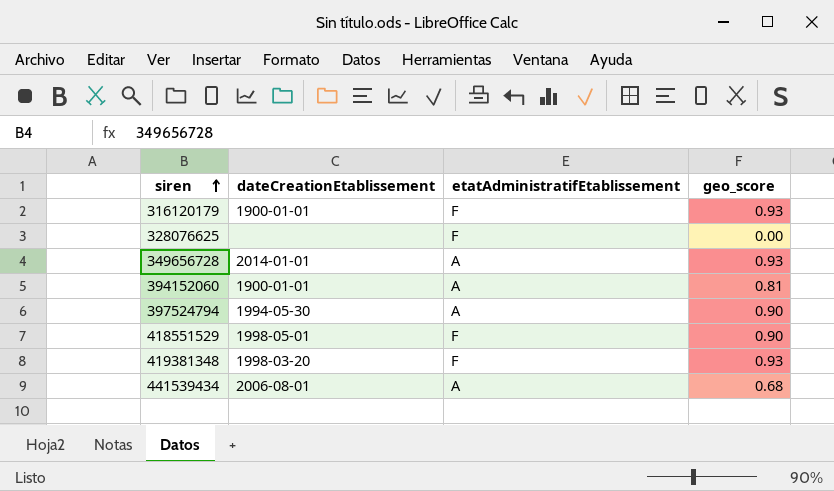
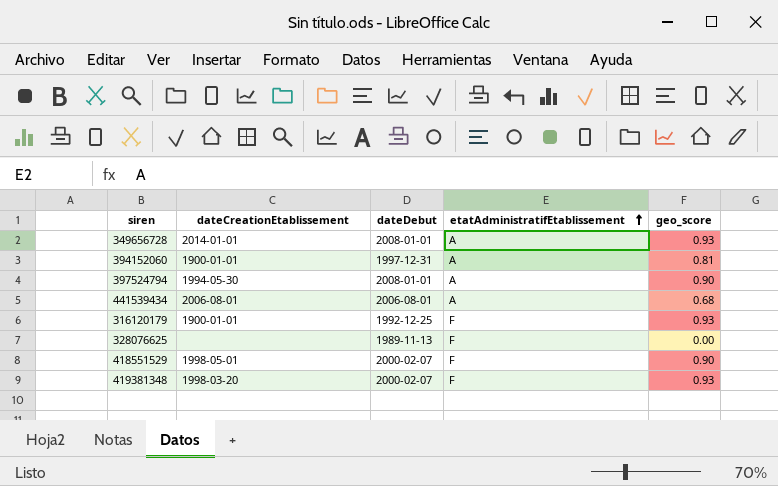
row order: siren ascending -> etatAdministratifEtablissement ascending
column dateDebut | position: none -> 3

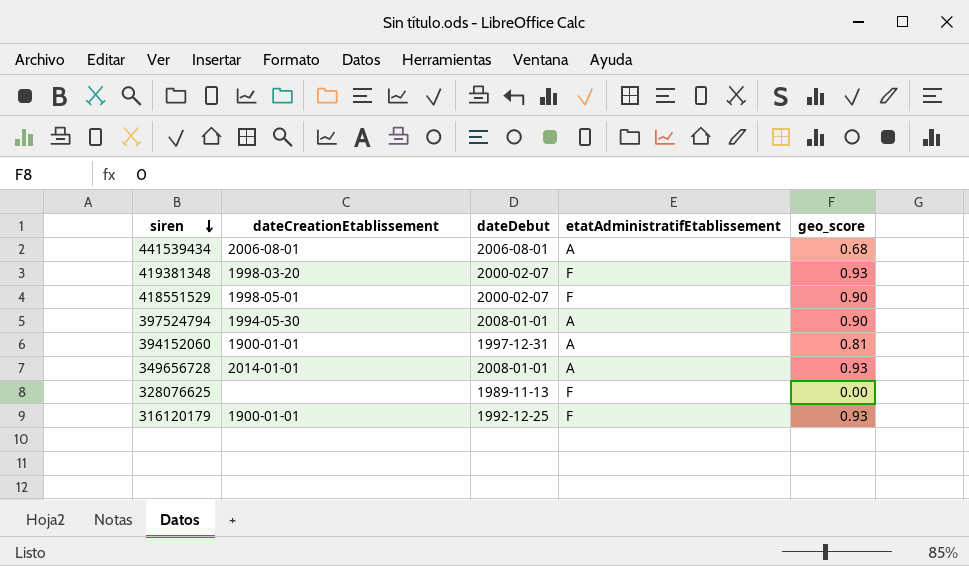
row order: etatAdministratifEtablissement ascending -> siren descending

